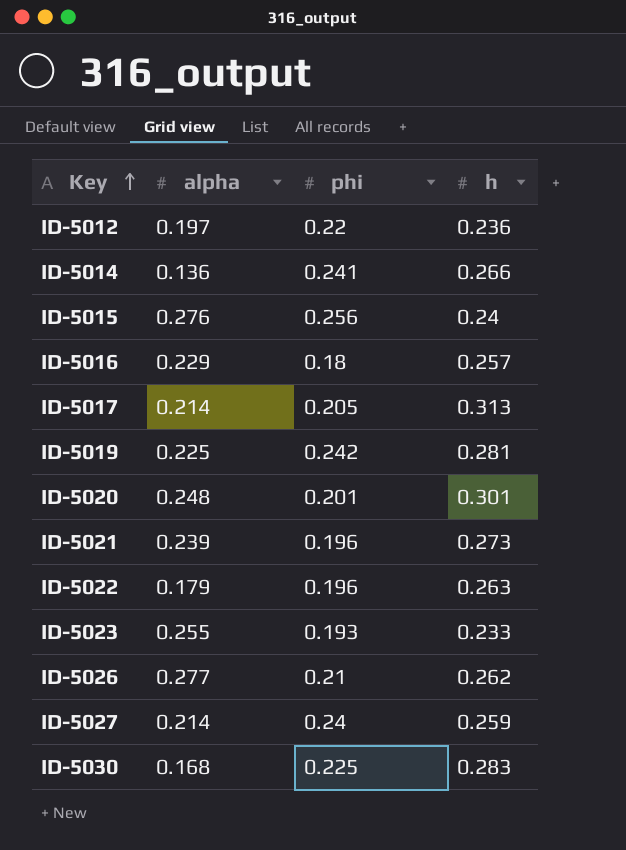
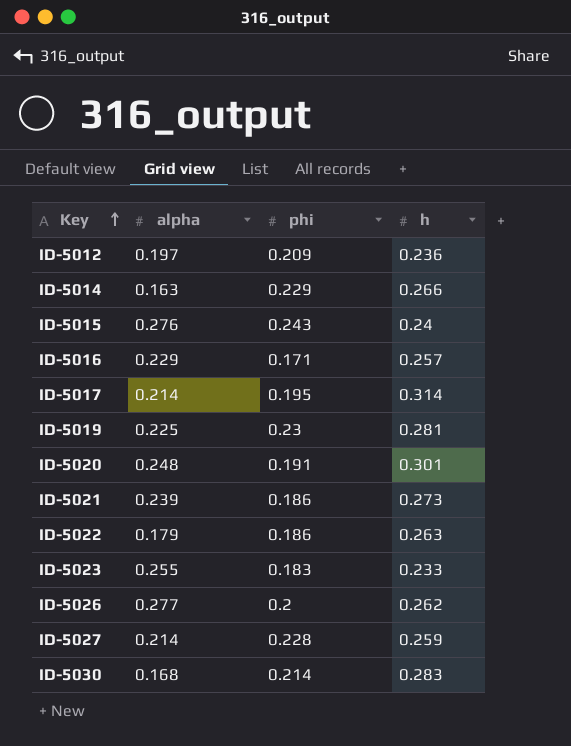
ID-5012 | phi: 0.22 -> 0.209
ID-5014 | alpha: 0.136 -> 0.163
ID-5014 | phi: 0.241 -> 0.229
ID-5015 | phi: 0.256 -> 0.243
ID-5016 | phi: 0.18 -> 0.171
ID-5017 | phi: 0.205 -> 0.195
ID-5017 | h: 0.313 -> 0.314
ID-5019 | phi: 0.242 -> 0.23
ID-5020 | phi: 0.201 -> 0.191
ID-5021 | phi: 0.196 -> 0.186
ID-5022 | phi: 0.196 -> 0.186
ID-5023 | phi: 0.193 -> 0.183
ID-5026 | phi: 0.21 -> 0.2
ID-5027 | phi: 0.24 -> 0.228
ID-5030 | phi: 0.225 -> 0.214

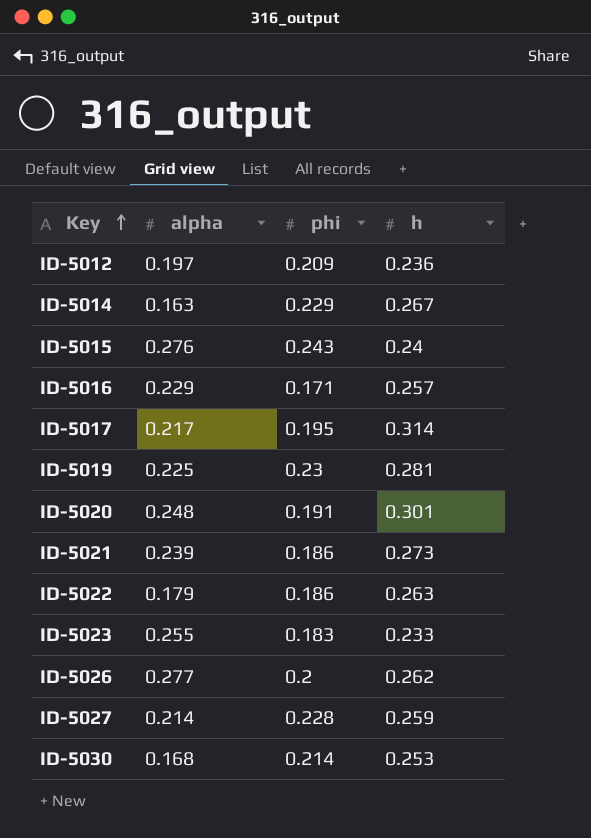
ID-5014 | h: 0.266 -> 0.267
ID-5017 | alpha: 0.214 -> 0.217
ID-5030 | h: 0.283 -> 0.253

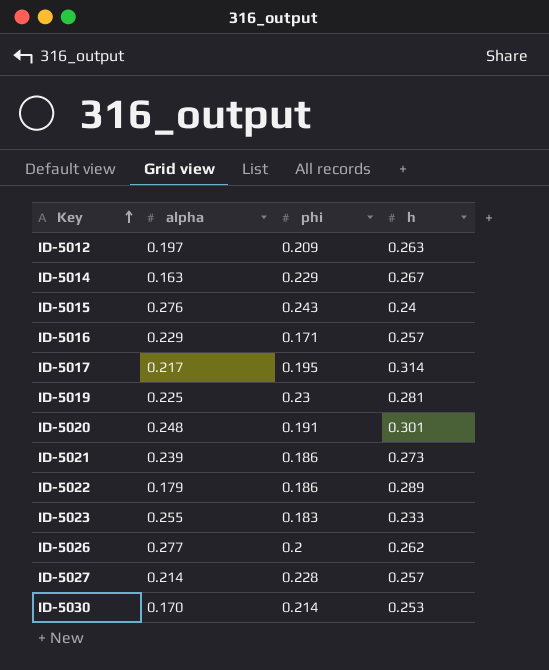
ID-5012 | h: 0.236 -> 0.263
ID-5022 | h: 0.263 -> 0.289
ID-5027 | h: 0.259 -> 0.257
ID-5030 | alpha: 0.168 -> 0.170

